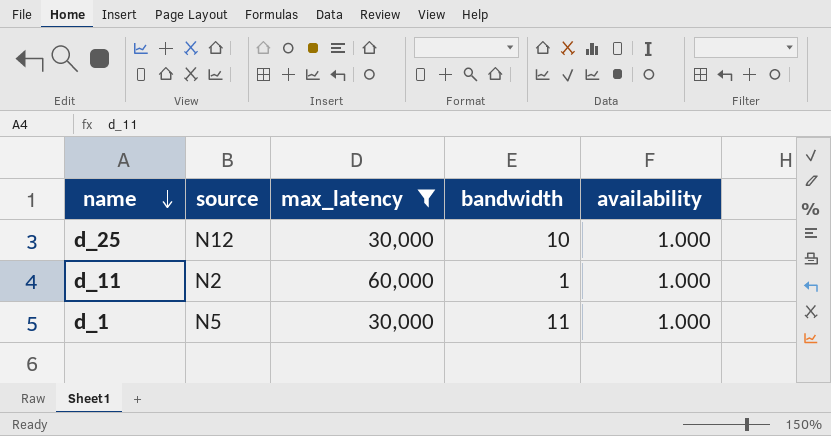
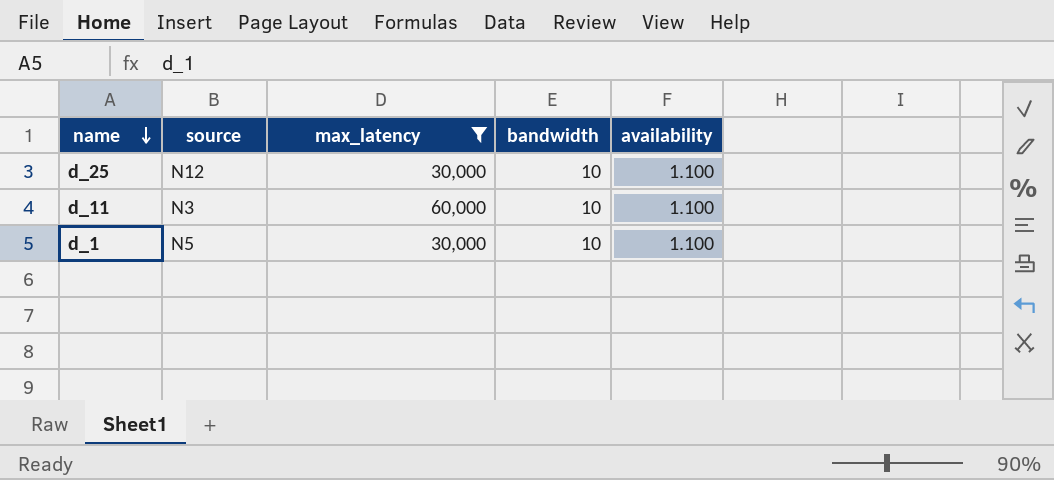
d_25 | availability: 1.000 -> 1.100
d_11 | source: N2 -> N3
d_11 | bandwidth: 1 -> 10
d_11 | availability: 1.000 -> 1.100
d_1 | bandwidth: 11 -> 10
d_1 | availability: 1.000 -> 1.100

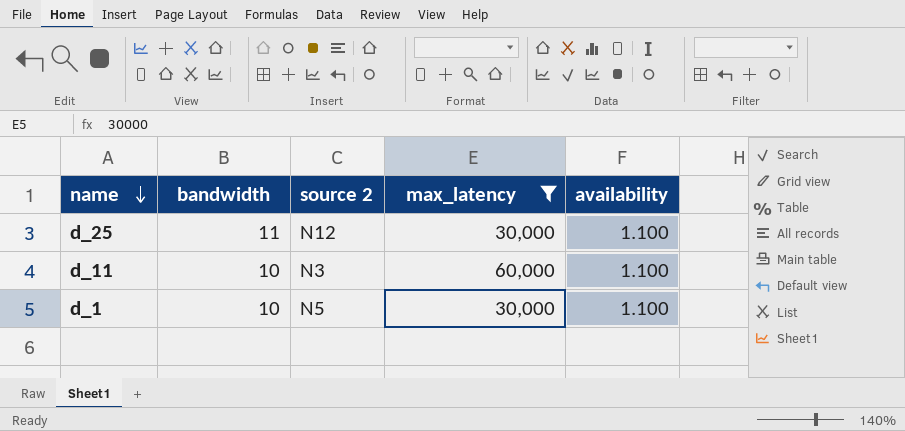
column bandwidth | position: 4 -> 2
column name: source -> source 2
d_25 | bandwidth: 10 -> 11

